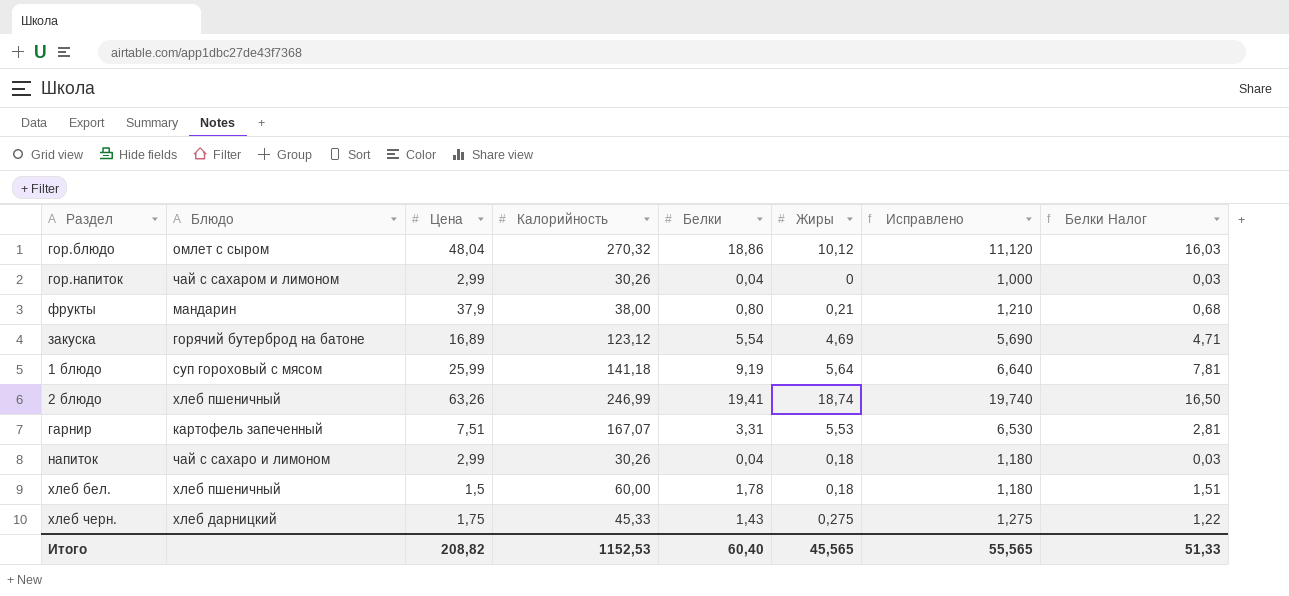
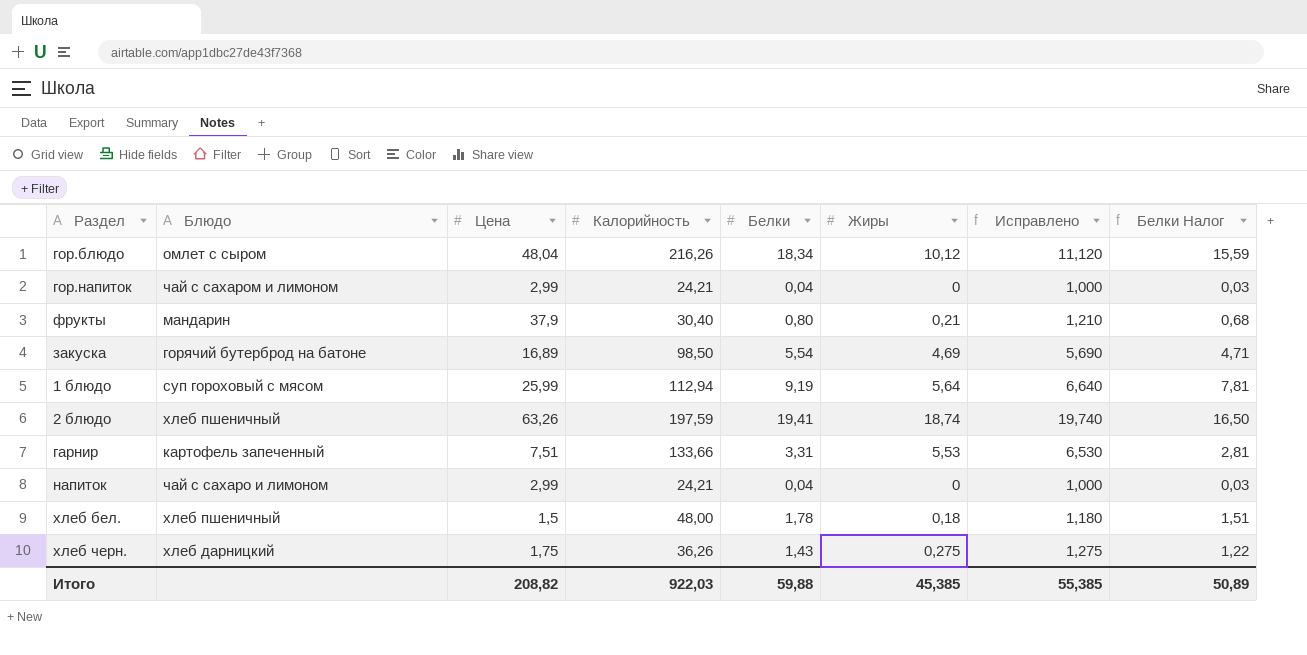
гор.блюдо | Калорийность: 270,32 -> 216,26
гор.блюдо | Белки: 18,86 -> 18,34
гор.блюдо | Белки Налог: 16,03 -> 15,59
гор.напиток | Калорийность: 30,26 -> 24,21
фрукты | Калорийность: 38,00 -> 30,40
закуска | Калорийность: 123,12 -> 98,50
1 блюдо | Калорийность: 141,18 -> 112,94
2 блюдо | Калорийность: 246,99 -> 197,59
гарнир | Калорийность: 167,07 -> 133,66
напиток | Калорийность: 30,26 -> 24,21
напиток | Жиры: 0,18 -> 0
напиток | Исправлено: 1,180 -> 1,000
хлеб бел. | Калорийность: 60,00 -> 48,00
хлеб черн. | Калорийность: 45,33 -> 36,26
Итого | Калорийность: 1152,53 -> 922,03
Итого | Белки: 60,40 -> 59,88
Итого | Жиры: 45,565 -> 45,385
Итого | Исправлено: 55,565 -> 55,385
Итого | Белки Налог: 51,33 -> 50,89

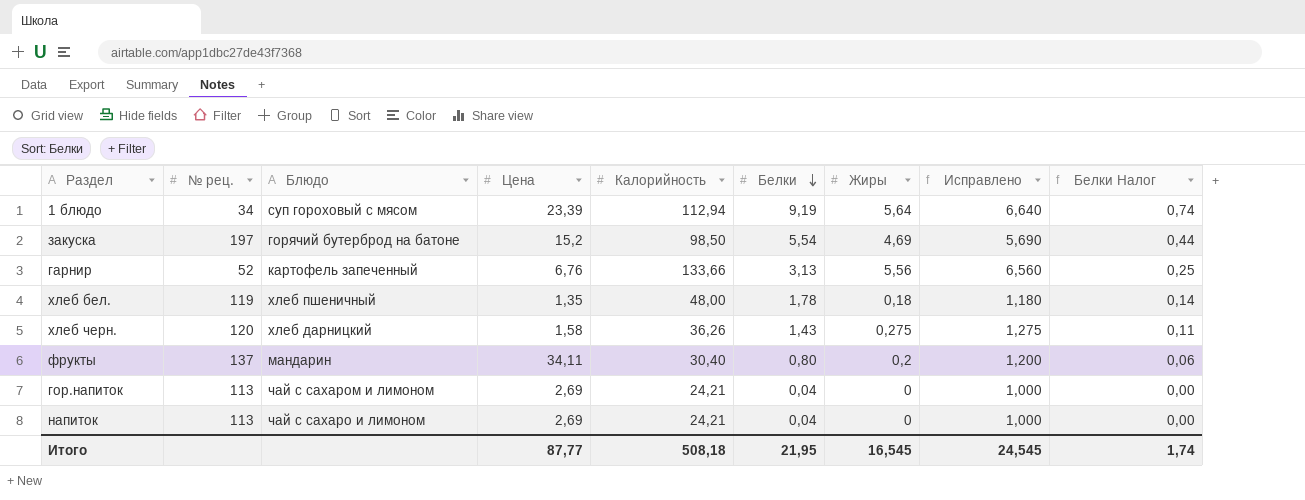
row order: none -> Белки descending
column № рец. | position: none -> 2
column Белки Налог | formula: [Белки] * 0,85 -> [Белки] * 0,08
row гор.блюдо: омлет с сыром | 48,04 | 216,26 | 18,34 | 10,12 | 11,120 | 15,59 -> none
row 2 блюдо: хлеб пшеничный | 63,26 | 197,59 | 19,41 | 18,74 | 19,740 | 16,50 -> none
1 блюдо | Цена: 25,99 -> 23,39
закуска | Цена: 16,89 -> 15,2
гарнир | Цена: 7,51 -> 6,76
гарнир | Белки: 3,31 -> 3,13
гарнир | Жиры: 5,53 -> 5,56
гарнир | Исправлено: 6,530 -> 6,560
хлеб бел. | Цена: 1,5 -> 1,35
хлеб черн. | Цена: 1,75 -> 1,58
фрукты | Цена: 37,9 -> 34,11
фрукты | Жиры: 0,21 -> 0,2
фрукты | Исправлено: 1,210 -> 1,200
гор.напиток | Цена: 2,99 -> 2,69
напиток | Цена: 2,99 -> 2,69
Итого | Цена: 208,82 -> 87,77
Итого | Калорийность: 922,03 -> 508,18
Итого | Белки: 59,88 -> 21,95
Итого | Жиры: 45,385 -> 16,545
Итого | Исправлено: 55,385 -> 24,545
Итого | Белки Налог: 50,89 -> 1,74

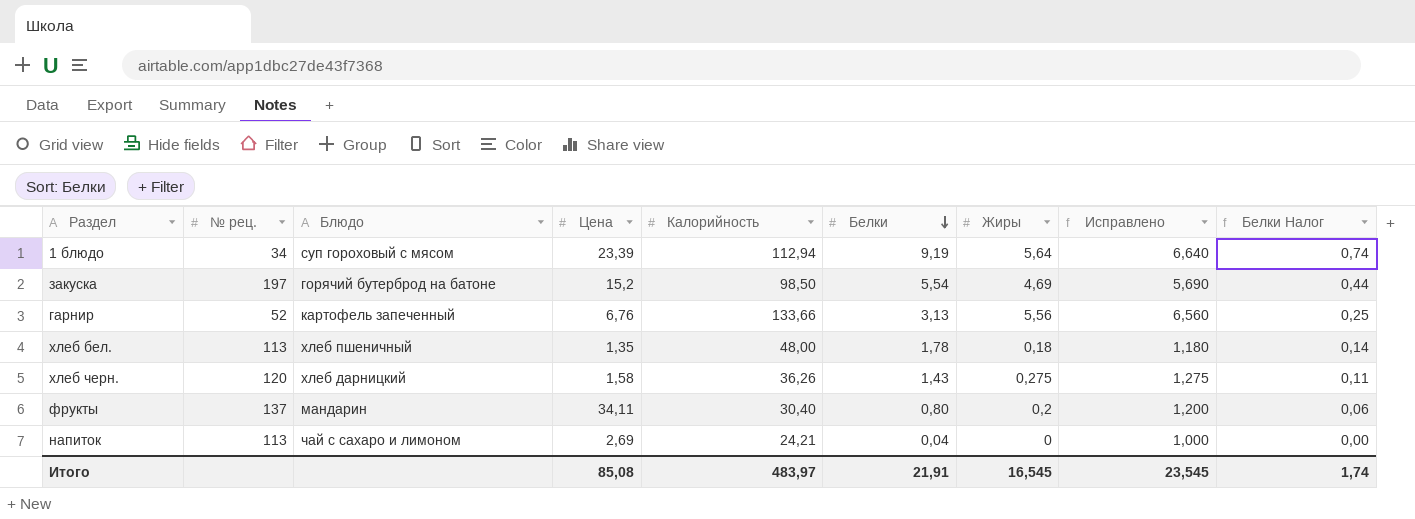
row гор.напиток: 113 | чай с сахаром и лимоном | 2,69 | 24,21 | 0,04 | 0 | 1,000 | 0,00 -> none
хлеб бел. | № рец.: 119 -> 113
Итого | Цена: 87,77 -> 85,08
Итого | Калорийность: 508,18 -> 483,97
Итого | Белки: 21,95 -> 21,91
Итого | Исправлено: 24,545 -> 23,545

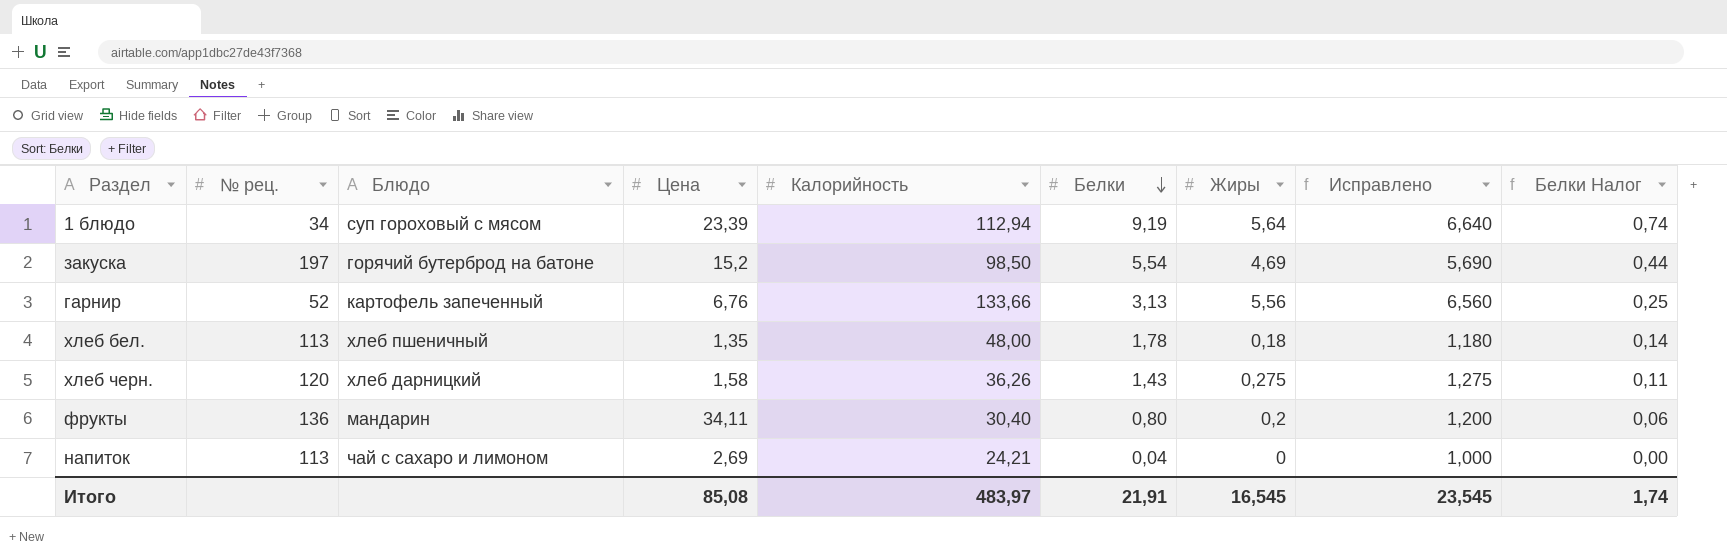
фрукты | № рец.: 137 -> 136

